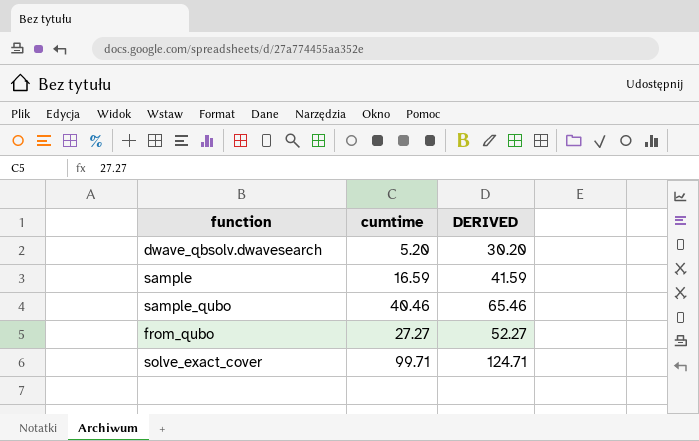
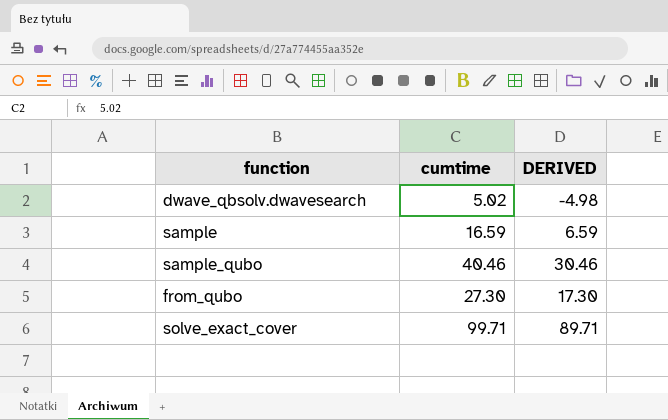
column DERIVED | formula: [cumtime] + 25 -> [cumtime] - 10
dwave_qbsolv.dwavesearch | cumtime: 5.20 -> 5.02
from_qubo | cumtime: 27.27 -> 27.30

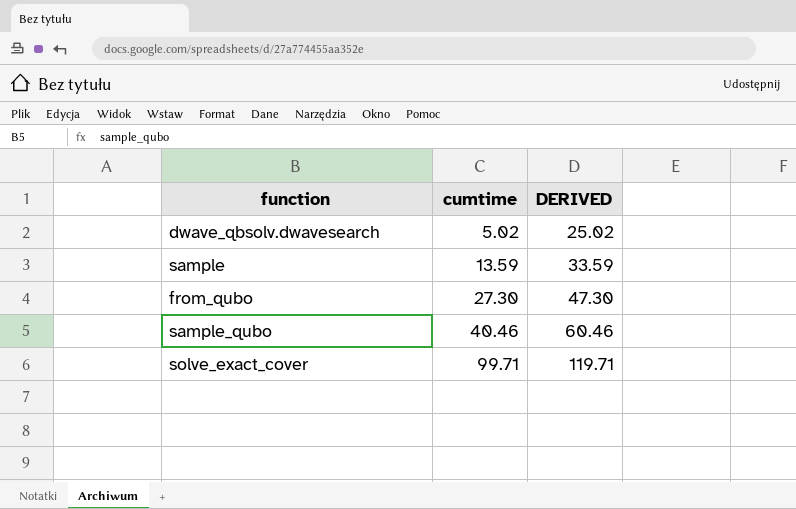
row order: none -> cumtime ascending
column DERIVED | formula: [cumtime] - 10 -> [cumtime] + 20
sample | cumtime: 16.59 -> 13.59

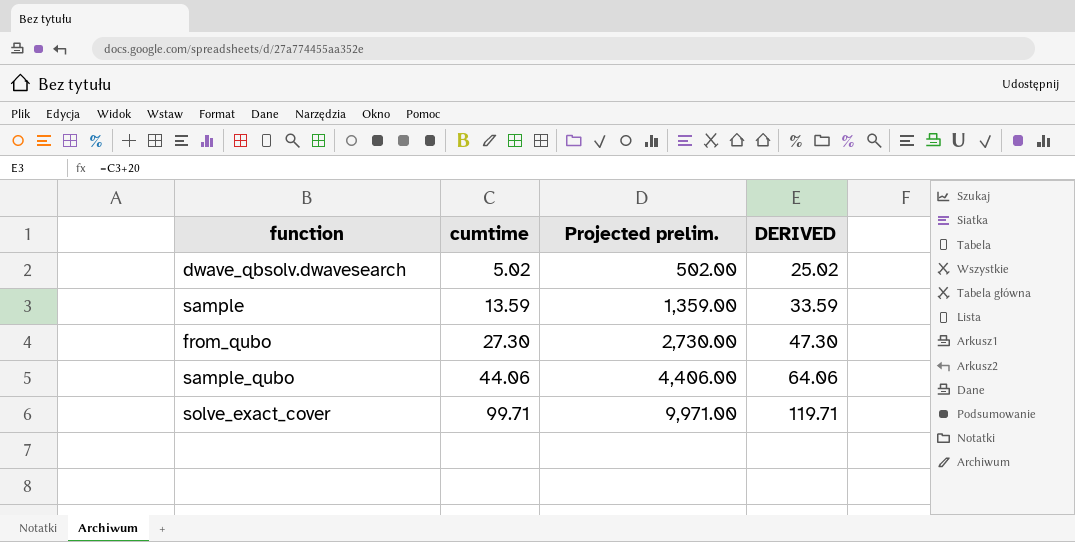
column Projected prelim. | formula: none -> [cumtime] * 100
sample_qubo | cumtime: 40.46 -> 44.06
sample_qubo | DERIVED: 60.46 -> 64.06

